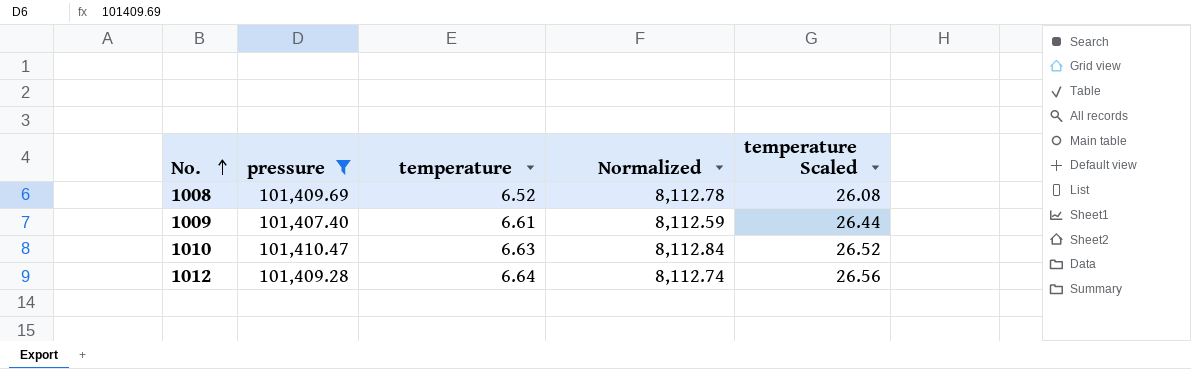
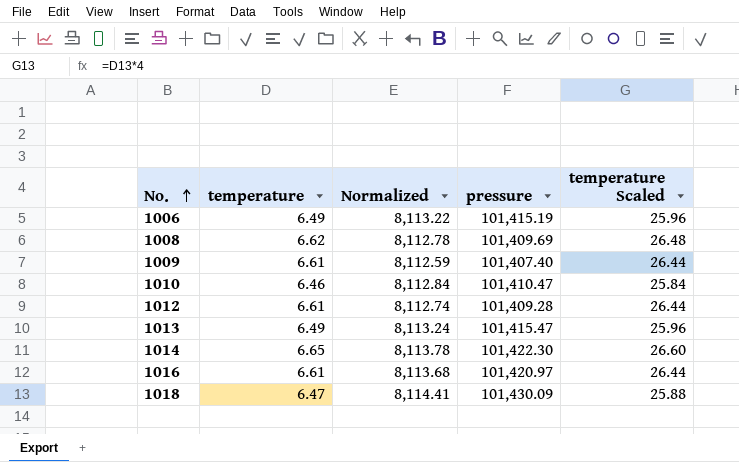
filter: pressure <= 101,410.47 -> none
column pressure | position: 2 -> 4
1008 | temperature: 6.52 -> 6.62
1008 | temperature Scaled: 26.08 -> 26.48
1010 | temperature: 6.63 -> 6.46
1010 | temperature Scaled: 26.52 -> 25.84
1012 | temperature: 6.64 -> 6.61
1012 | temperature Scaled: 26.56 -> 26.44

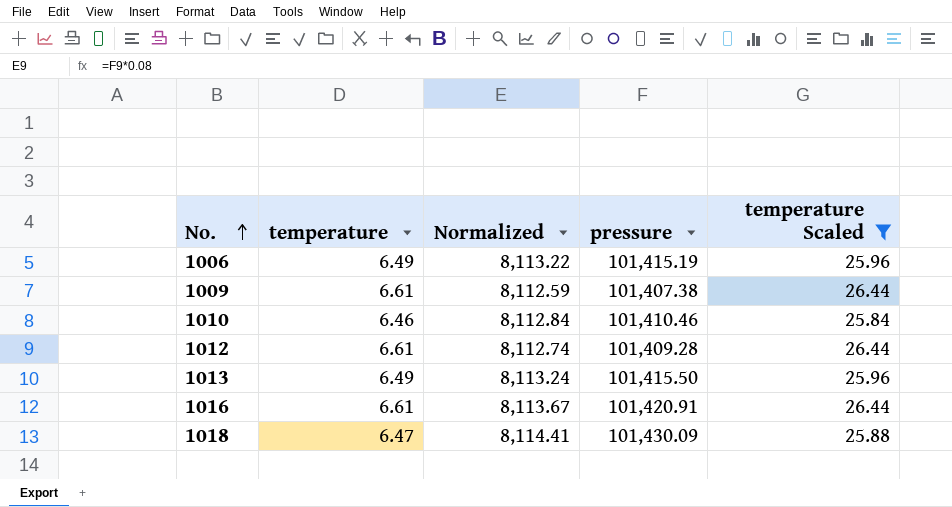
filter: none -> temperature Scaled <= 26.44
1009 | pressure: 101,407.40 -> 101,407.38
1010 | pressure: 101,410.47 -> 101,410.46
1013 | pressure: 101,415.47 -> 101,415.50
1016 | Normalized: 8,113.68 -> 8,113.67
1016 | pressure: 101,420.97 -> 101,420.91

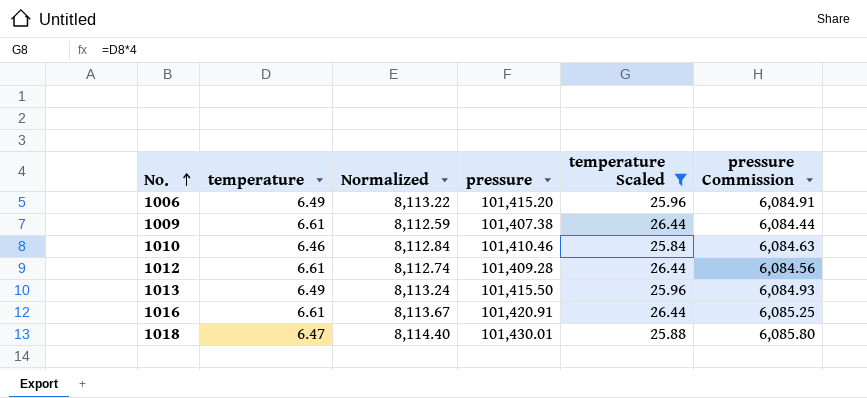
column pressure Commission | formula: none -> [pressure] * 0.06
1006 | pressure: 101,415.19 -> 101,415.20
1018 | Normalized: 8,114.41 -> 8,114.40
1018 | pressure: 101,430.09 -> 101,430.01

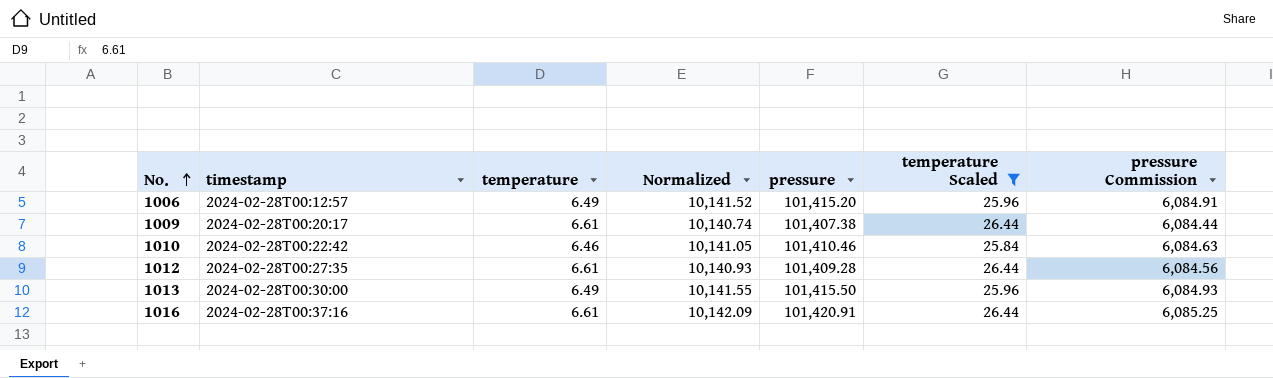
column timestamp | position: none -> 2
column Normalized | formula: [pressure] * 0.08 -> [pressure] * 0.1
row 1018: 6.47 | 8,114.40 | 101,430.01 | 25.88 | 6,085.80 -> none

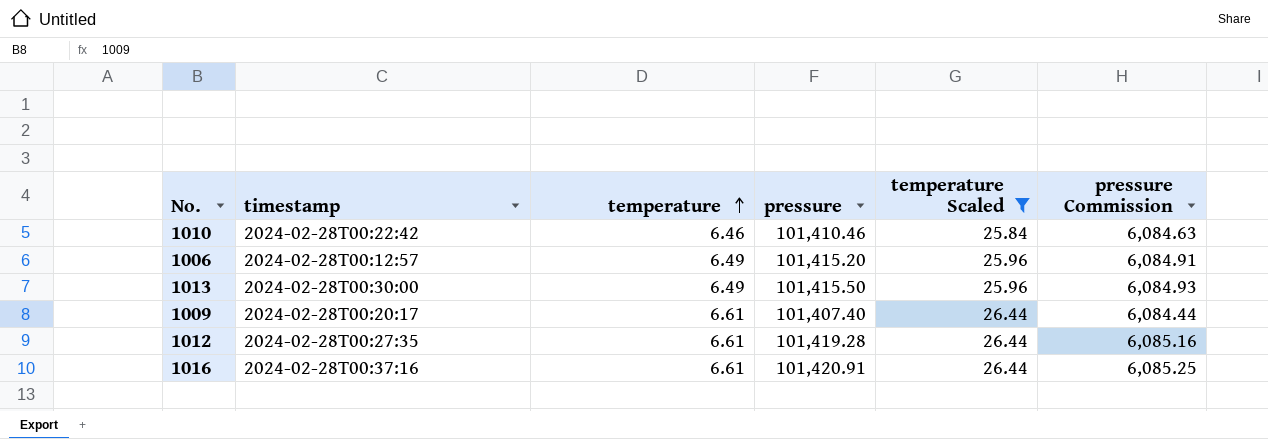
row order: No. ascending -> temperature ascending
column Normalized | formula: [pressure] * 0.1 -> none
1009 | pressure: 101,407.38 -> 101,407.40
1012 | pressure: 101,409.28 -> 101,419.28
1012 | pressure Commission: 6,084.56 -> 6,085.16

